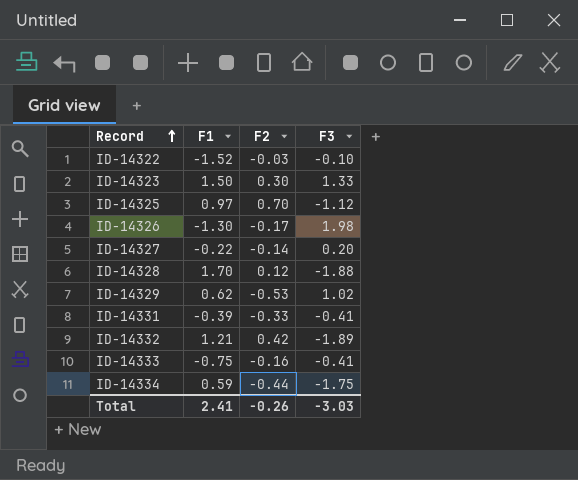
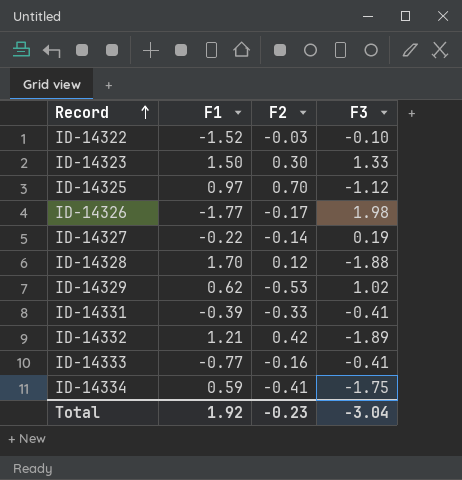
ID-14326 | F1: -1.30 -> -1.77
ID-14327 | F3: 0.20 -> 0.19
ID-14333 | F1: -0.75 -> -0.77
ID-14334 | F2: -0.44 -> -0.41
Total | F1: 2.41 -> 1.92
Total | F2: -0.26 -> -0.23
Total | F3: -3.03 -> -3.04

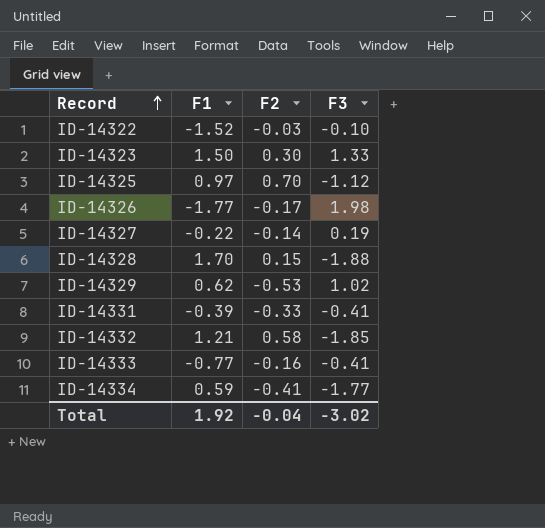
ID-14328 | F2: 0.12 -> 0.15
ID-14332 | F2: 0.42 -> 0.58
ID-14332 | F3: -1.89 -> -1.85
ID-14334 | F3: -1.75 -> -1.77
Total | F2: -0.23 -> -0.04
Total | F3: -3.04 -> -3.02

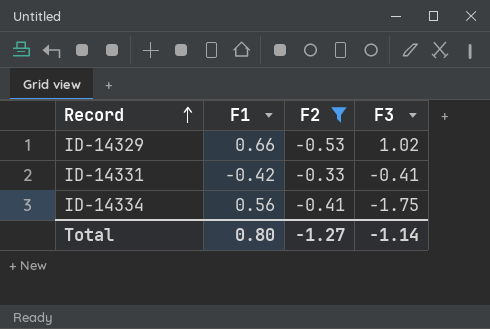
filter: none -> F2 <= -0.33
ID-14329 | F1: 0.62 -> 0.66
ID-14331 | F1: -0.39 -> -0.42
ID-14334 | F1: 0.59 -> 0.56
ID-14334 | F3: -1.77 -> -1.75
Total | F1: 1.92 -> 0.80
Total | F2: -0.04 -> -1.27
Total | F3: -3.02 -> -1.14

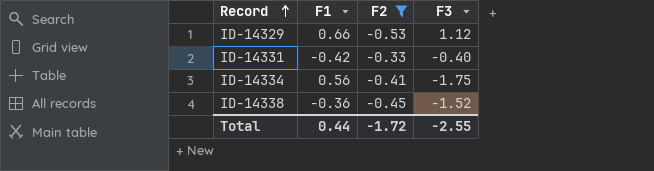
ID-14329 | F3: 1.02 -> 1.12
ID-14331 | F3: -0.41 -> -0.40
row ID-14338: none -> -0.36 | -0.45 | -1.52
Total | F1: 0.80 -> 0.44
Total | F2: -1.27 -> -1.72
Total | F3: -1.14 -> -2.55

